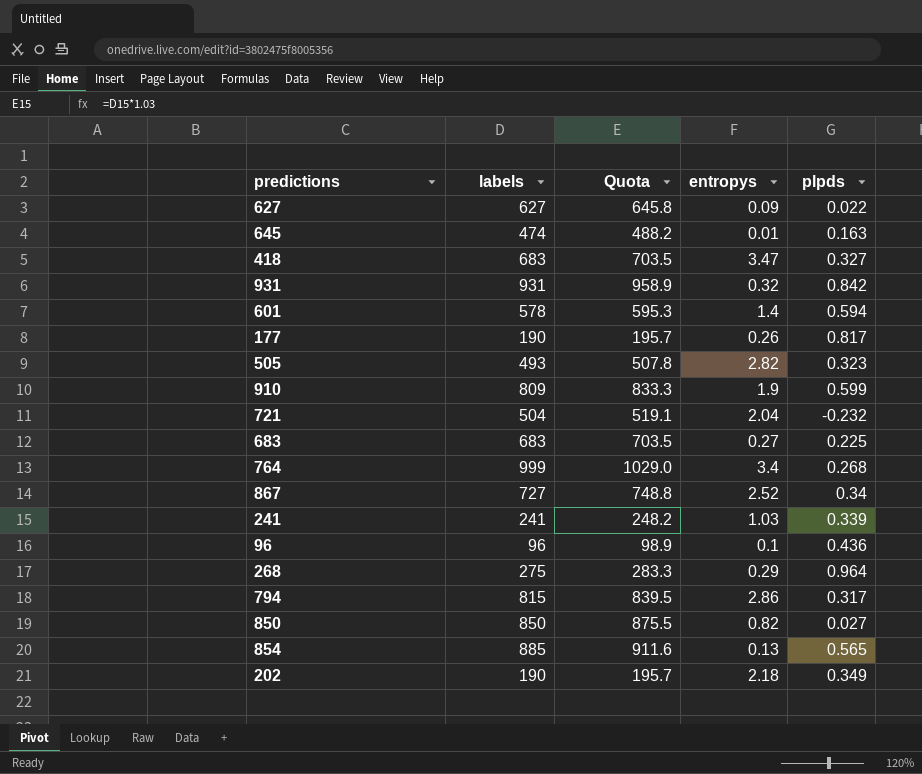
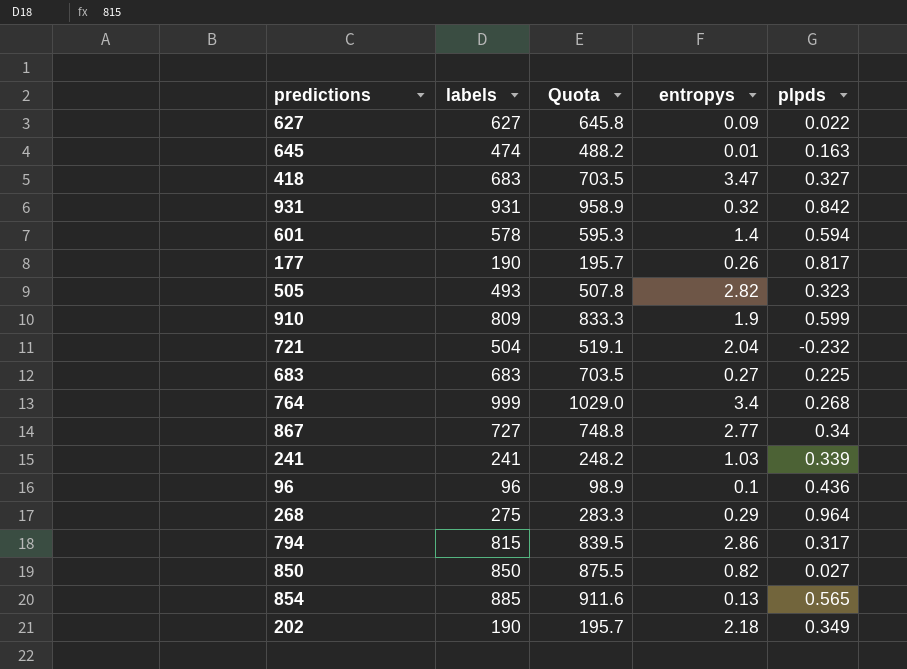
867 | entropys: 2.52 -> 2.77

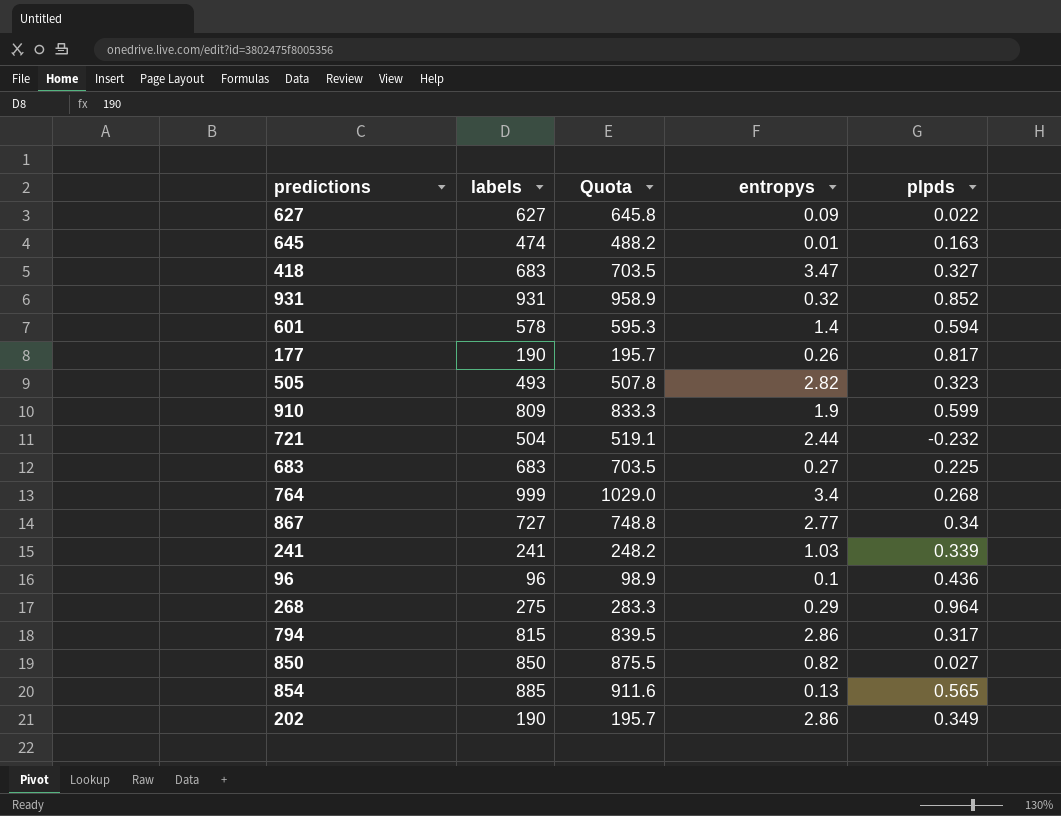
931 | plpds: 0.842 -> 0.852
721 | entropys: 2.04 -> 2.44
202 | entropys: 2.18 -> 2.86

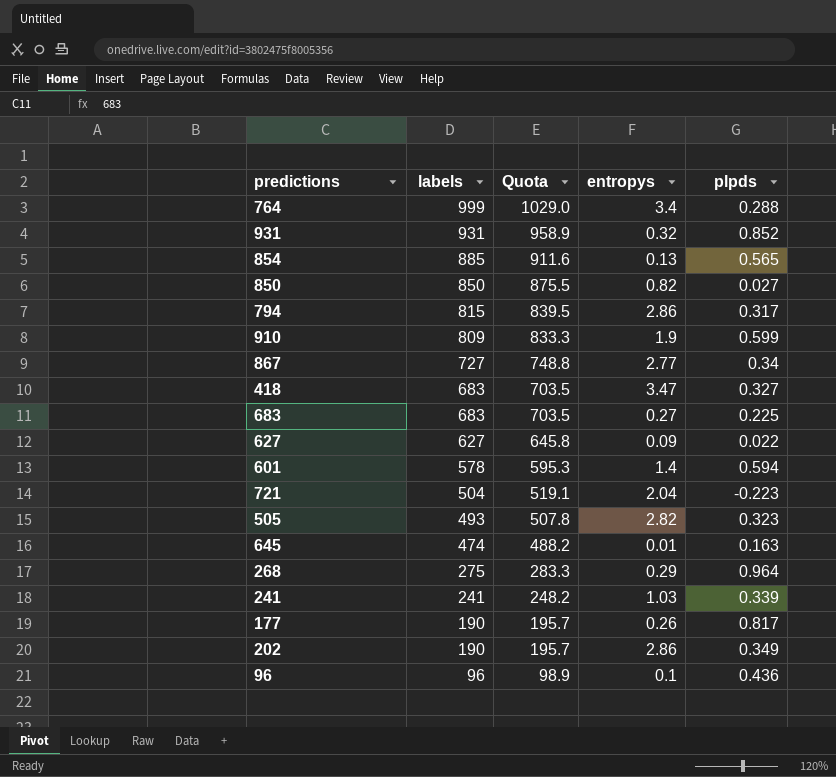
row order: none -> labels descending
764 | plpds: 0.268 -> 0.288
721 | entropys: 2.44 -> 2.04
721 | plpds: -0.232 -> -0.223

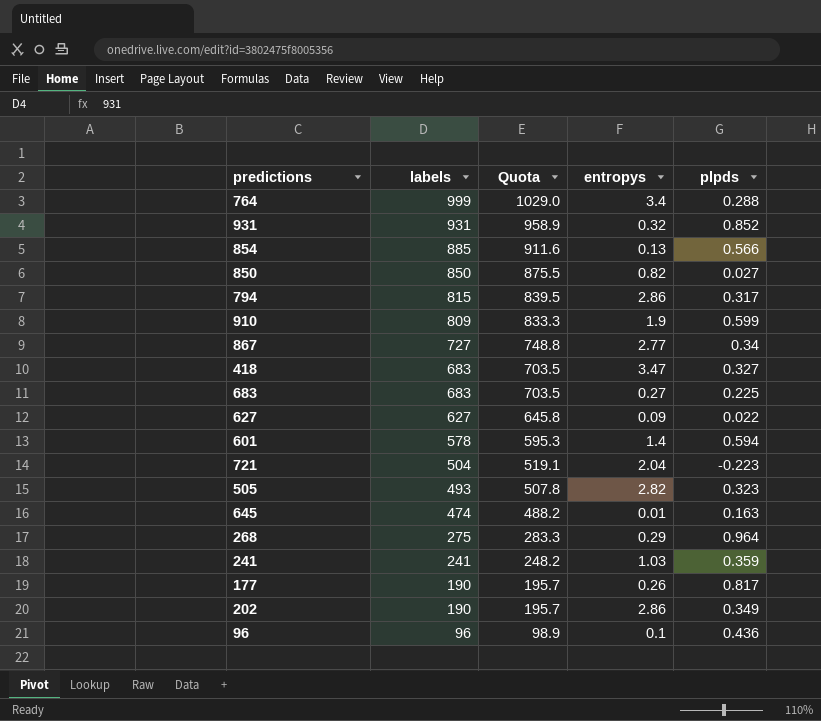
854 | plpds: 0.565 -> 0.566
241 | plpds: 0.339 -> 0.359

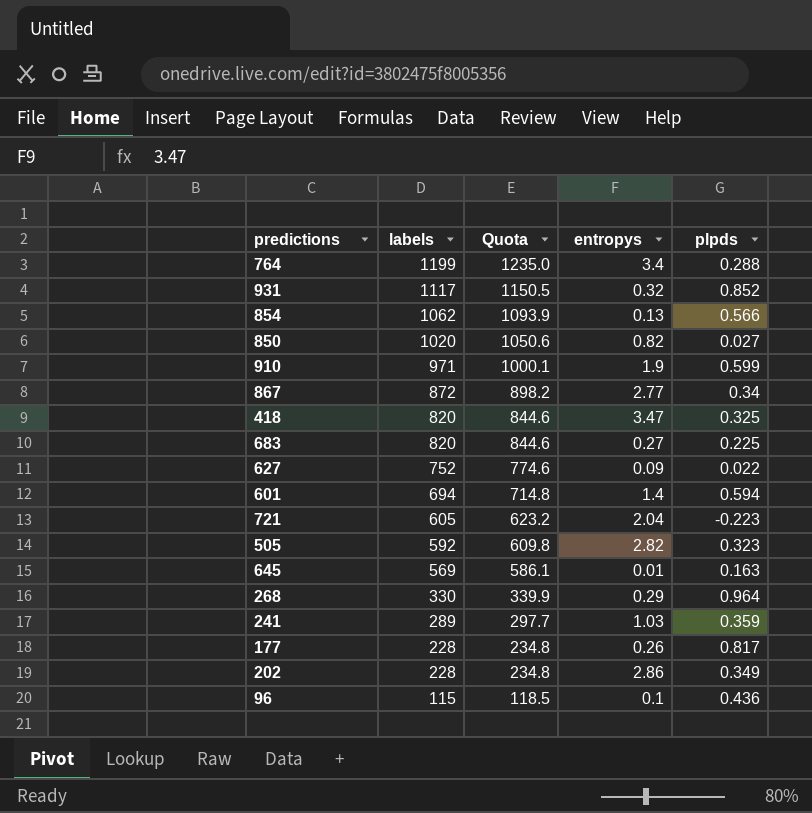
row 794: 815 | 839.5 | 2.86 | 0.317 -> none
764 | labels: 999 -> 1199
764 | Quota: 1029.0 -> 1235.0
931 | labels: 931 -> 1117
931 | Quota: 958.9 -> 1150.5
854 | labels: 885 -> 1062
854 | Quota: 911.6 -> 1093.9
850 | labels: 850 -> 1020
850 | Quota: 875.5 -> 1050.6
910 | labels: 809 -> 971
910 | Quota: 833.3 -> 1000.1
867 | labels: 727 -> 872
867 | Quota: 748.8 -> 898.2
418 | labels: 683 -> 820
418 | Quota: 703.5 -> 844.6
418 | plpds: 0.327 -> 0.325
683 | labels: 683 -> 820
683 | Quota: 703.5 -> 844.6
627 | labels: 627 -> 752
627 | Quota: 645.8 -> 774.6
601 | labels: 578 -> 694
601 | Quota: 595.3 -> 714.8
721 | labels: 504 -> 605
721 | Quota: 519.1 -> 623.2
505 | labels: 493 -> 592
505 | Quota: 507.8 -> 609.8
645 | labels: 474 -> 569
645 | Quota: 488.2 -> 586.1
268 | labels: 275 -> 330
268 | Quota: 283.3 -> 339.9
241 | labels: 241 -> 289
241 | Quota: 248.2 -> 297.7
177 | labels: 190 -> 228
177 | Quota: 195.7 -> 234.8
202 | labels: 190 -> 228
202 | Quota: 195.7 -> 234.8
96 | labels: 96 -> 115
96 | Quota: 98.9 -> 118.5

